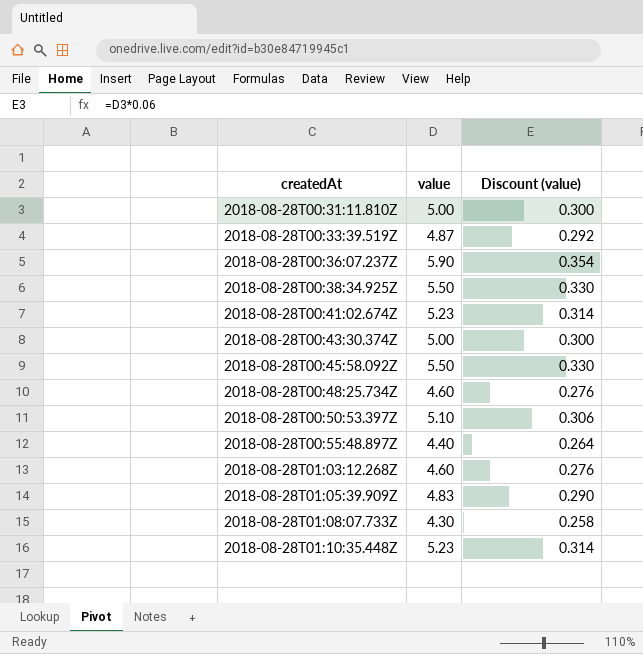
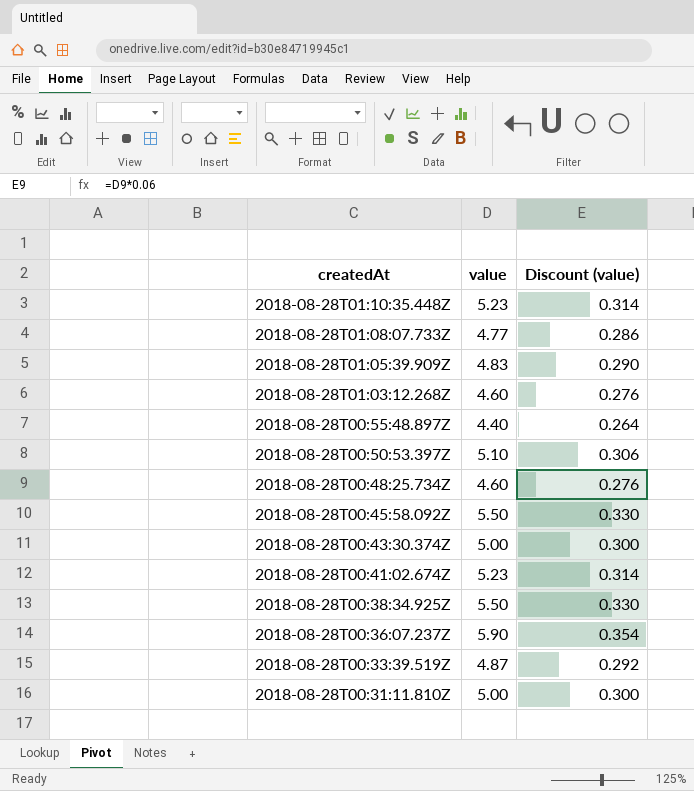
row order: createdAt ascending -> createdAt descending
2018-08-28T01:08:07.733Z | value: 4.30 -> 4.77
2018-08-28T01:08:07.733Z | Discount (value): 0.258 -> 0.286

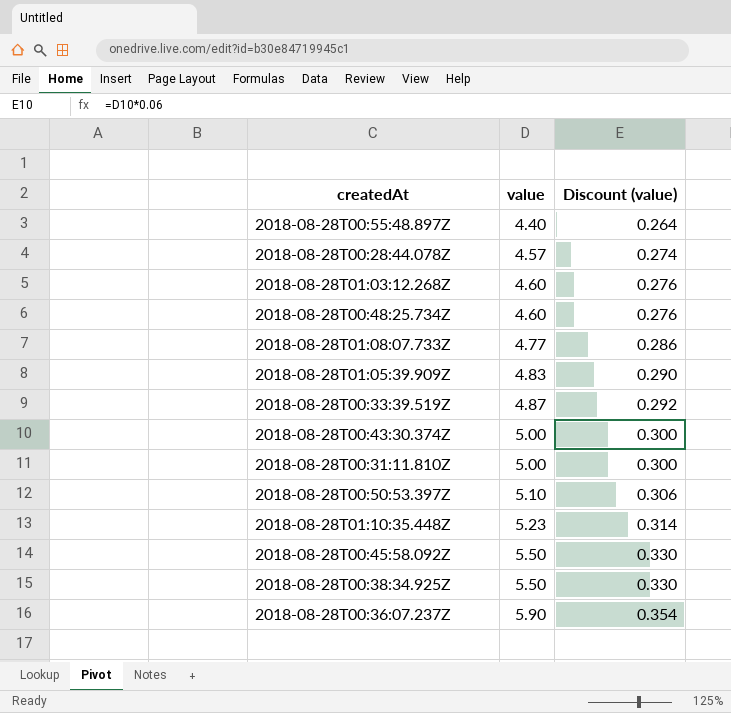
row order: createdAt descending -> value ascending
row 2018-08-28T00:41:02.674Z: 5.23 | 0.314 -> none
row 2018-08-28T00:28:44.078Z: none -> 4.57 | 0.274

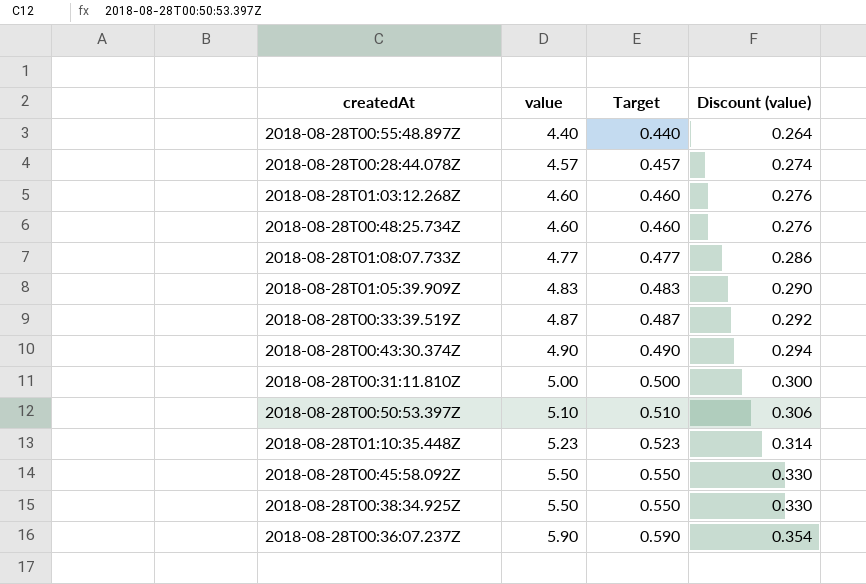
column Target | formula: none -> [value] * 0.1
2018-08-28T00:43:30.374Z | value: 5.00 -> 4.90
2018-08-28T00:43:30.374Z | Discount (value): 0.300 -> 0.294

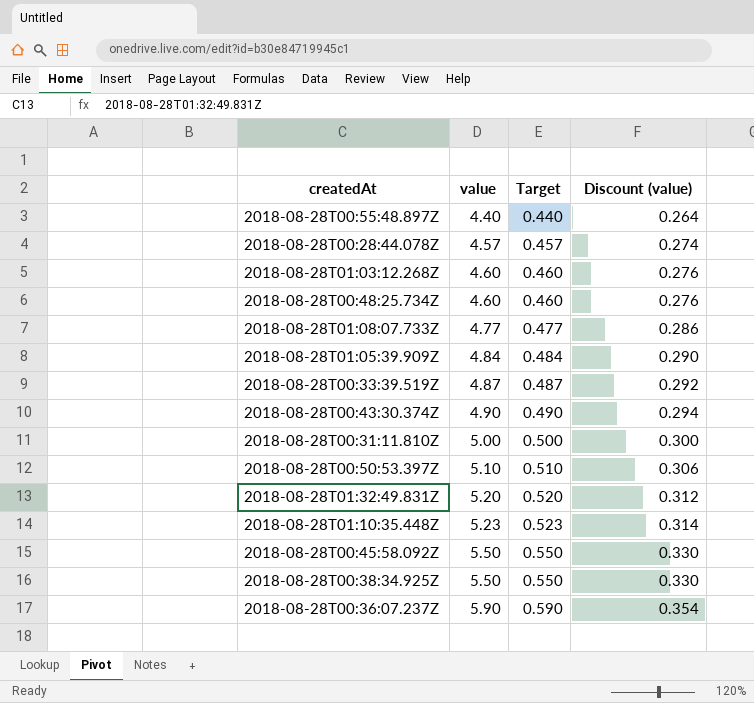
2018-08-28T01:05:39.909Z | value: 4.83 -> 4.84
2018-08-28T01:05:39.909Z | Target: 0.483 -> 0.484
row 2018-08-28T01:32:49.831Z: none -> 5.20 | 0.520 | 0.312

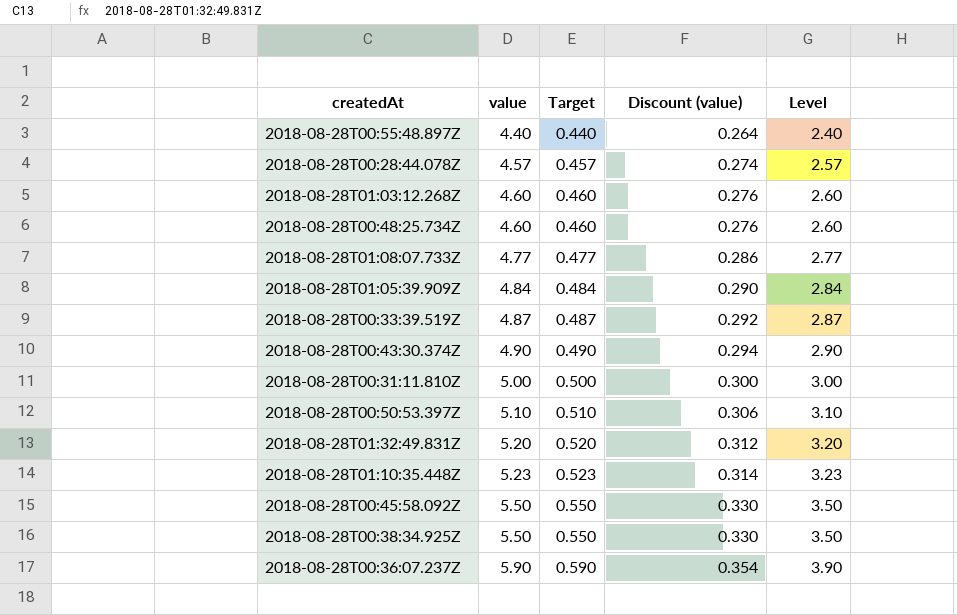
column Level | formula: none -> [value] - 2

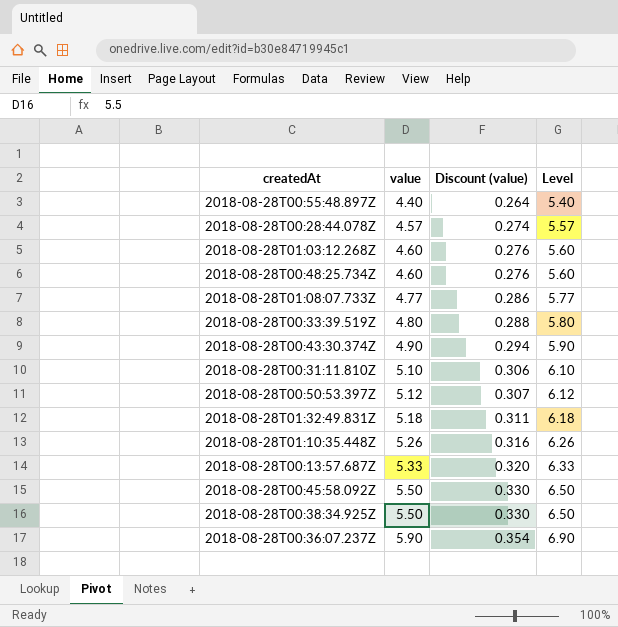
column Target | formula: [value] * 0.1 -> none
column Level | formula: [value] - 2 -> [value] + 1
row 2018-08-28T01:05:39.909Z: 4.84 | 0.484 | 0.290 | 2.84 -> none
2018-08-28T00:33:39.519Z | value: 4.87 -> 4.80
2018-08-28T00:33:39.519Z | Discount (value): 0.292 -> 0.288
2018-08-28T00:31:11.810Z | value: 5.00 -> 5.10
2018-08-28T00:31:11.810Z | Discount (value): 0.300 -> 0.306
2018-08-28T00:50:53.397Z | value: 5.10 -> 5.12
2018-08-28T00:50:53.397Z | Discount (value): 0.306 -> 0.307
2018-08-28T01:32:49.831Z | value: 5.20 -> 5.18
2018-08-28T01:32:49.831Z | Discount (value): 0.312 -> 0.311
2018-08-28T01:10:35.448Z | value: 5.23 -> 5.26
2018-08-28T01:10:35.448Z | Discount (value): 0.314 -> 0.316
row 2018-08-28T00:13:57.687Z: none -> 5.33 | 0.320 | 6.33

